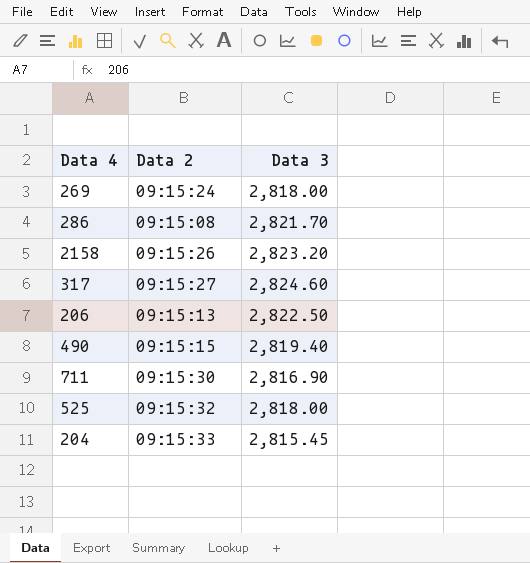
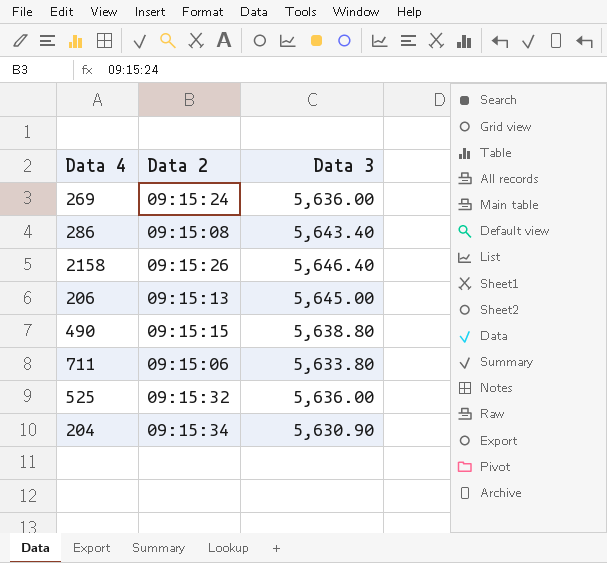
row 317: 09:15:27 | 2,824.60 -> none
269 | Data 3: 2,818.00 -> 5,636.00
286 | Data 3: 2,821.70 -> 5,643.40
2158 | Data 3: 2,823.20 -> 5,646.40
206 | Data 3: 2,822.50 -> 5,645.00
490 | Data 3: 2,819.40 -> 5,638.80
711 | Data 2: 09:15:30 -> 09:15:06
711 | Data 3: 2,816.90 -> 5,633.80
525 | Data 3: 2,818.00 -> 5,636.00
204 | Data 2: 09:15:33 -> 09:15:34
204 | Data 3: 2,815.45 -> 5,630.90

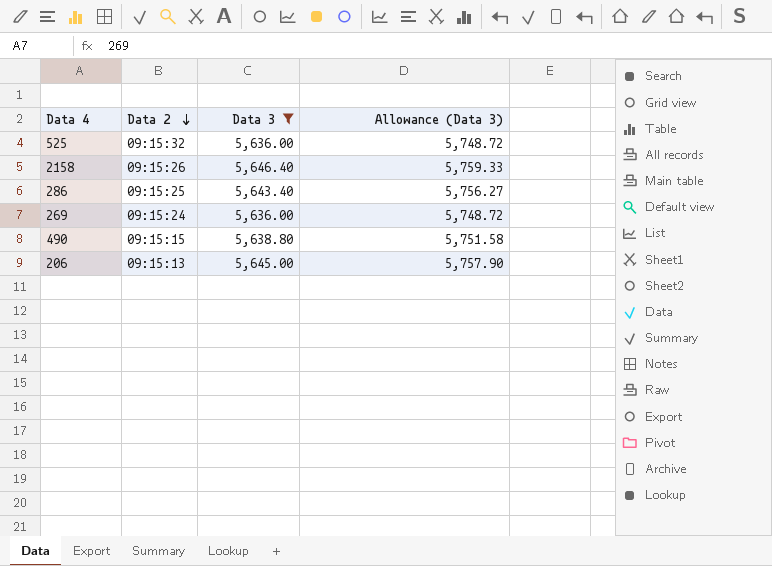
filter: none -> Data 3 >= 5,636.00
row order: none -> Data 2 descending
column Allowance (Data 3) | formula: none -> [Data 3] * 1.02
286 | Data 2: 09:15:08 -> 09:15:25

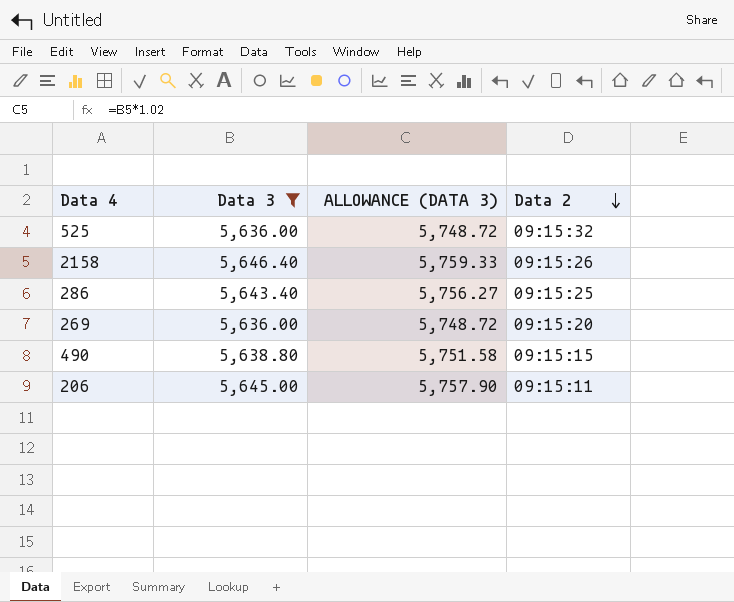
column name: Allowance (Data 3) -> ALLOWANCE (DATA 3)
column Data 2 | position: 2 -> 4
269 | Data 2: 09:15:24 -> 09:15:20
206 | Data 2: 09:15:13 -> 09:15:11

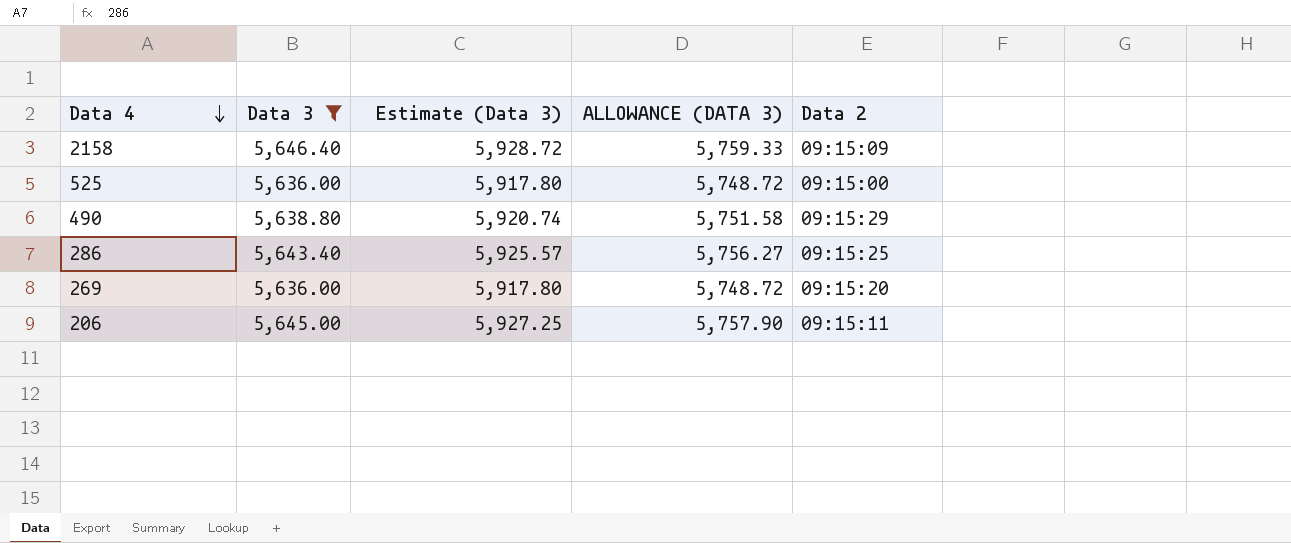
row order: Data 2 descending -> Data 4 descending
column Estimate (Data 3) | formula: none -> [Data 3] * 1.05
2158 | Data 2: 09:15:26 -> 09:15:09
525 | Data 2: 09:15:32 -> 09:15:00
490 | Data 2: 09:15:15 -> 09:15:29

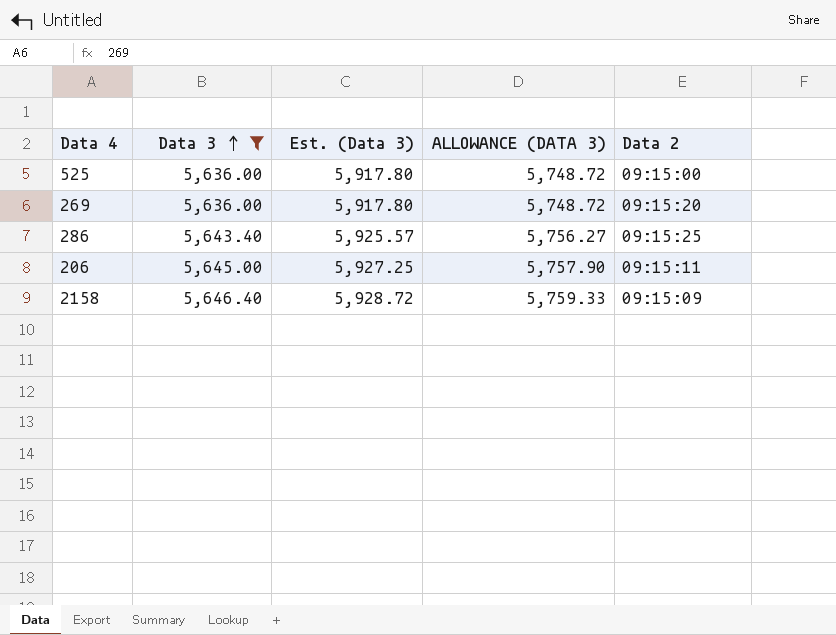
row order: Data 4 descending -> Data 3 ascending
column name: Estimate (Data 3) -> Est. (Data 3)
row 490: 5,638.80 | 5,920.74 | 5,751.58 | 09:15:29 -> none

